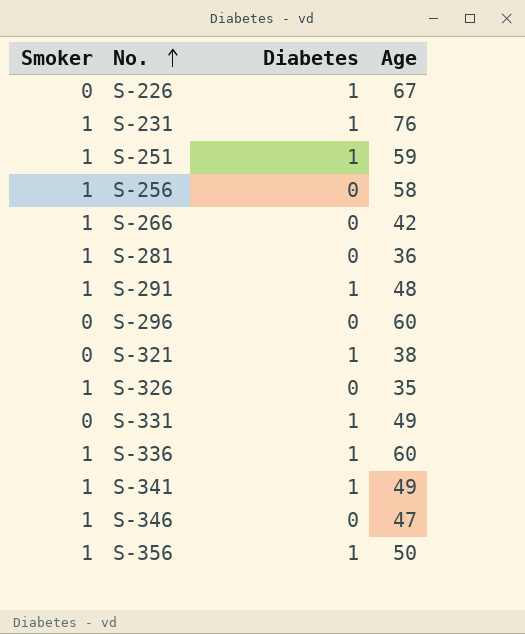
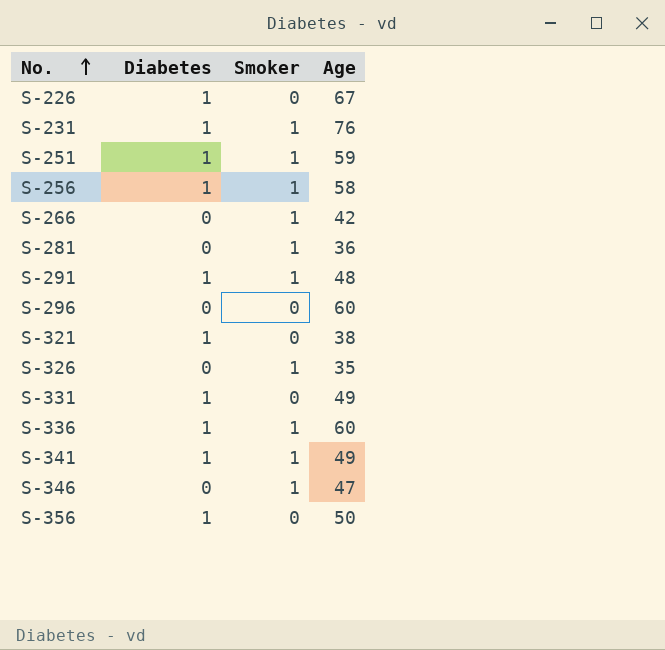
column Smoker | position: 1 -> 3
S-256 | Diabetes: 0 -> 1
S-356 | Smoker: 1 -> 0

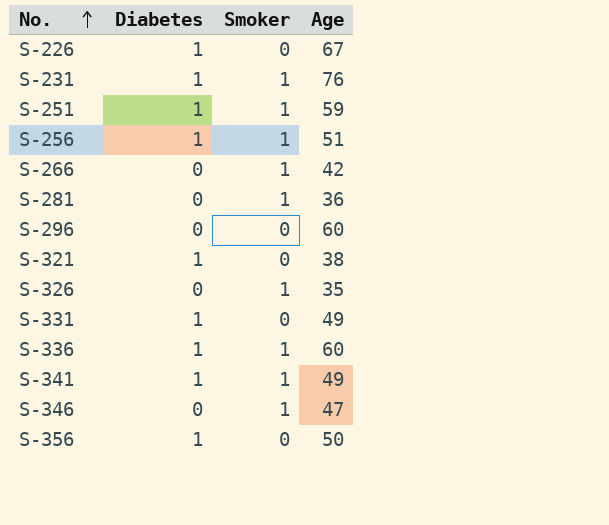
row S-291: 1 | 1 | 48 -> none
S-256 | Age: 58 -> 51

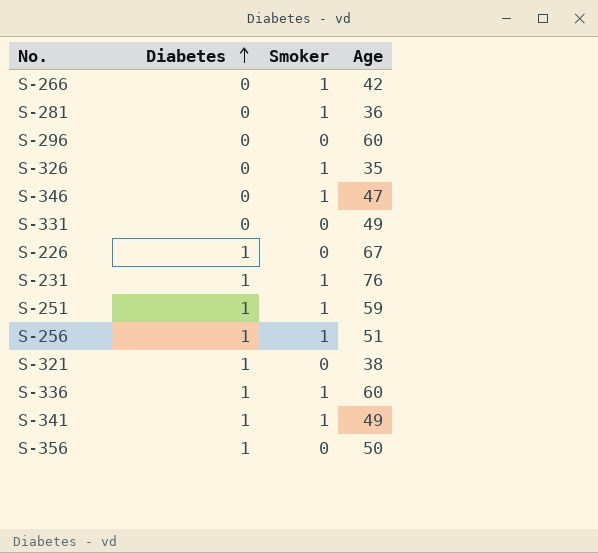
row order: No. ascending -> Diabetes ascending
S-331 | Diabetes: 1 -> 0

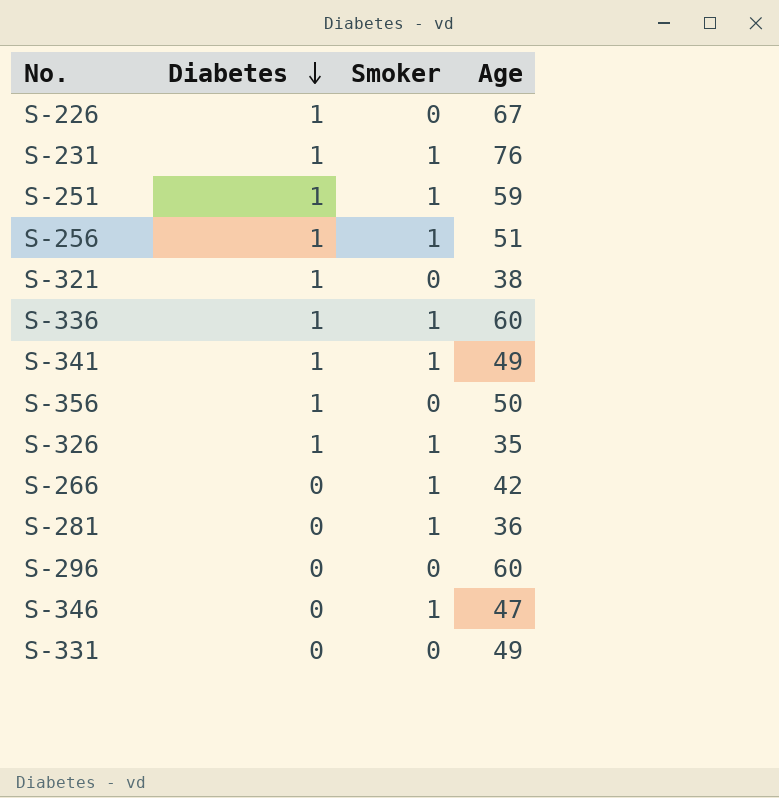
row order: Diabetes ascending -> Diabetes descending
S-326 | Diabetes: 0 -> 1

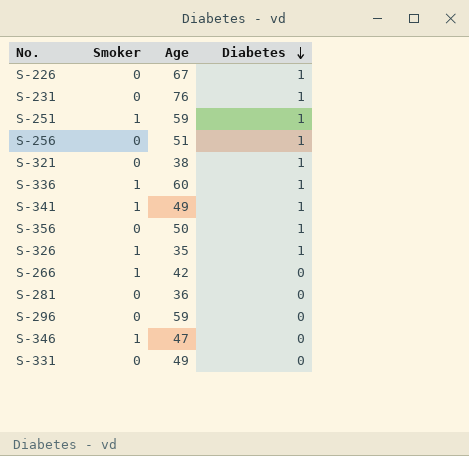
column Diabetes | position: 2 -> 4
S-231 | Smoker: 1 -> 0
S-256 | Smoker: 1 -> 0
S-281 | Smoker: 1 -> 0
S-296 | Age: 60 -> 59

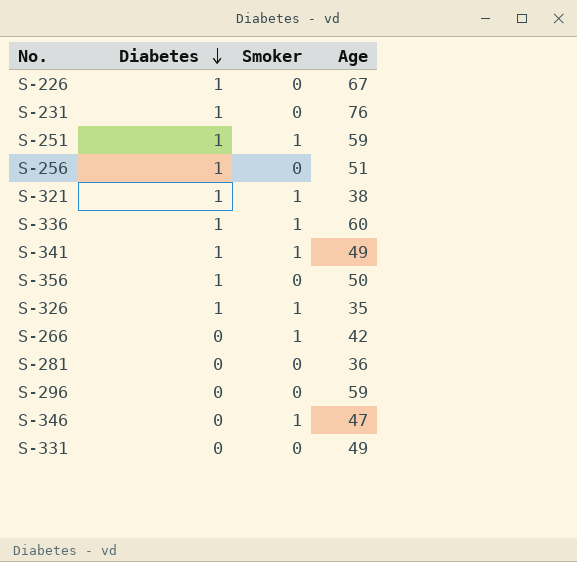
column Diabetes | position: 4 -> 2
S-321 | Smoker: 0 -> 1

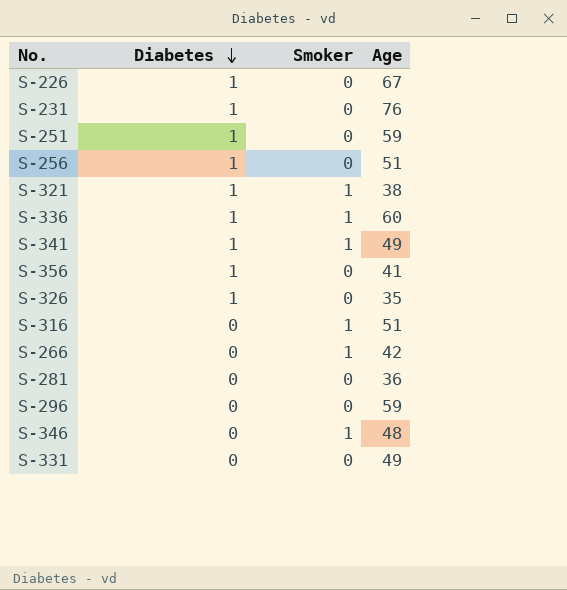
S-251 | Smoker: 1 -> 0
S-356 | Age: 50 -> 41
S-326 | Smoker: 1 -> 0
row S-316: none -> 0 | 1 | 51
S-346 | Age: 47 -> 48

